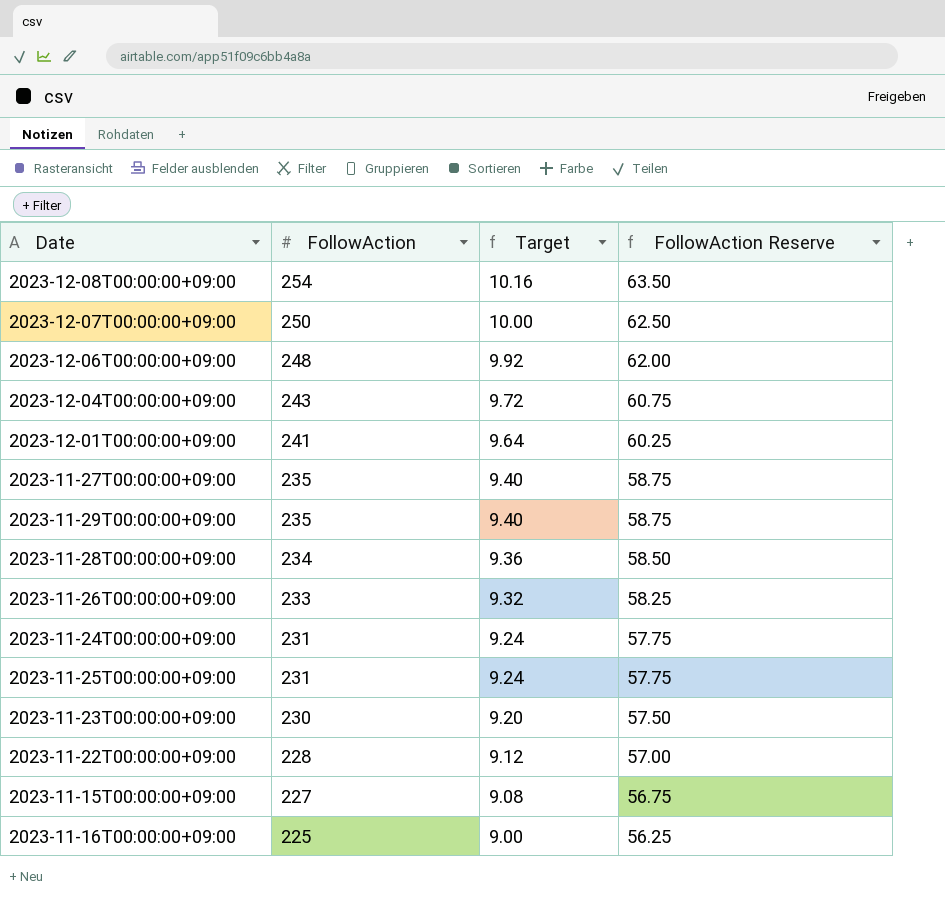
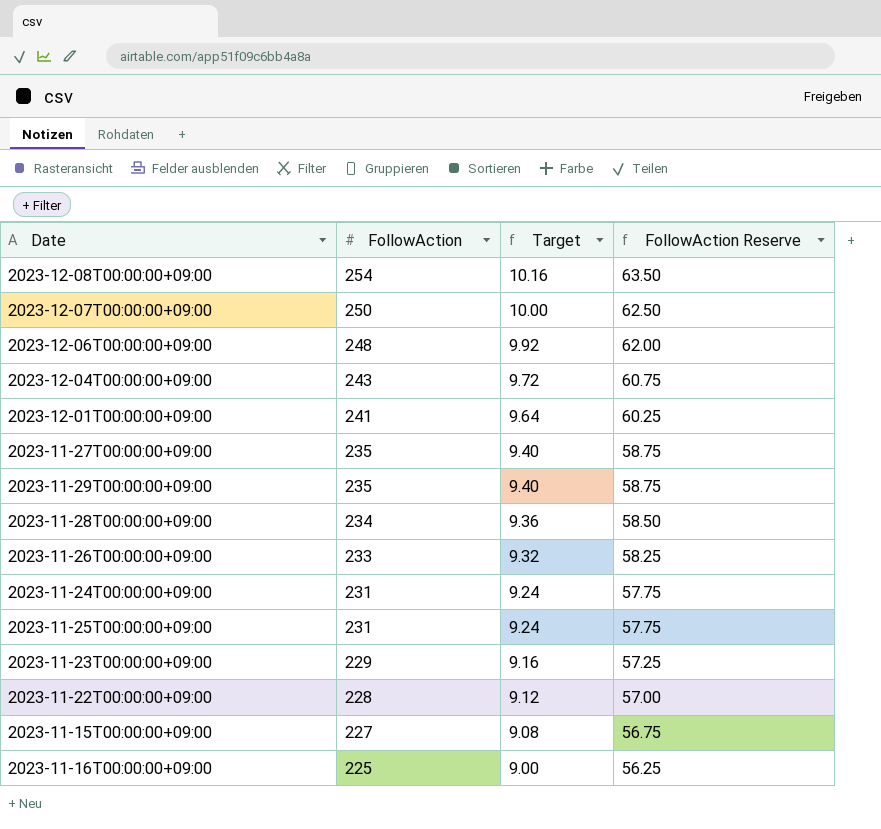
2023-11-23T00:00:00+09:00 | FollowAction: 230 -> 229
2023-11-23T00:00:00+09:00 | Target: 9.20 -> 9.16
2023-11-23T00:00:00+09:00 | FollowAction Reserve: 57.50 -> 57.25

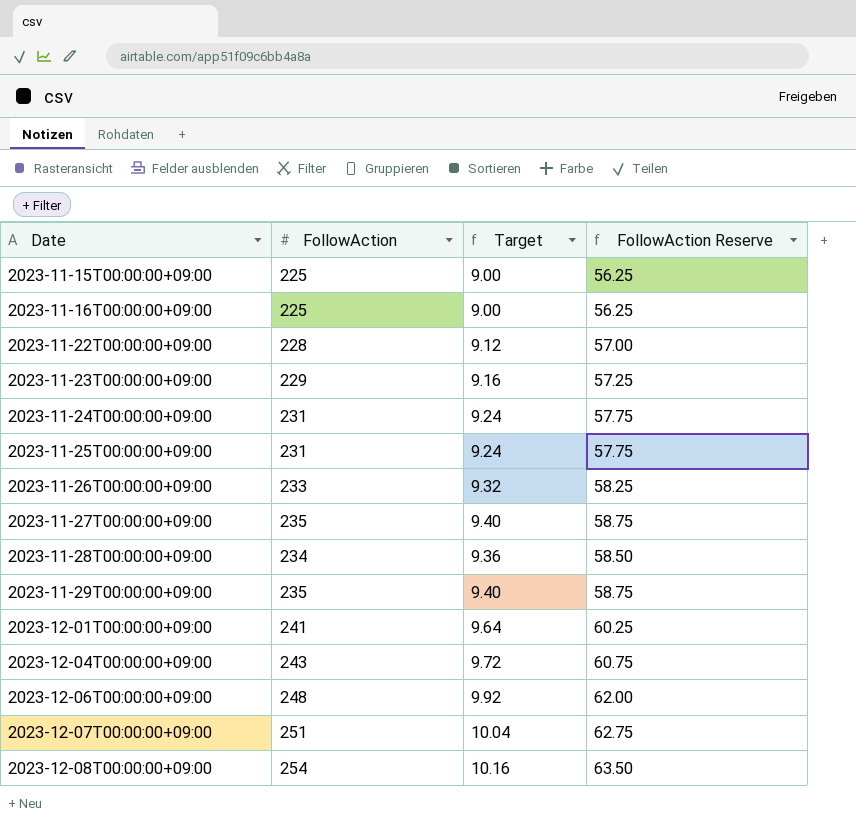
row order: FollowAction descending -> Date ascending
2023-11-15T00:00:00+09:00 | FollowAction: 227 -> 225
2023-11-15T00:00:00+09:00 | Target: 9.08 -> 9.00
2023-11-15T00:00:00+09:00 | FollowAction Reserve: 56.75 -> 56.25
2023-12-07T00:00:00+09:00 | FollowAction: 250 -> 251
2023-12-07T00:00:00+09:00 | Target: 10.00 -> 10.04
2023-12-07T00:00:00+09:00 | FollowAction Reserve: 62.50 -> 62.75

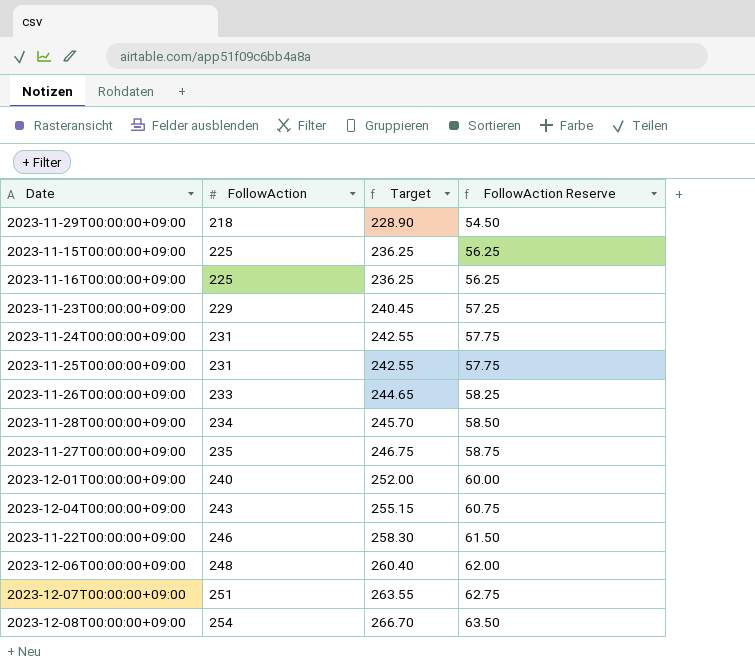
row order: Date ascending -> FollowAction ascending
column Target | formula: [FollowAction] * 0.04 -> [FollowAction] * 1.05
2023-11-29T00:00:00+09:00 | FollowAction: 235 -> 218
2023-11-29T00:00:00+09:00 | FollowAction Reserve: 58.75 -> 54.50
2023-12-01T00:00:00+09:00 | FollowAction: 241 -> 240
2023-12-01T00:00:00+09:00 | FollowAction Reserve: 60.25 -> 60.00
2023-11-22T00:00:00+09:00 | FollowAction: 228 -> 246
2023-11-22T00:00:00+09:00 | FollowAction Reserve: 57.00 -> 61.50

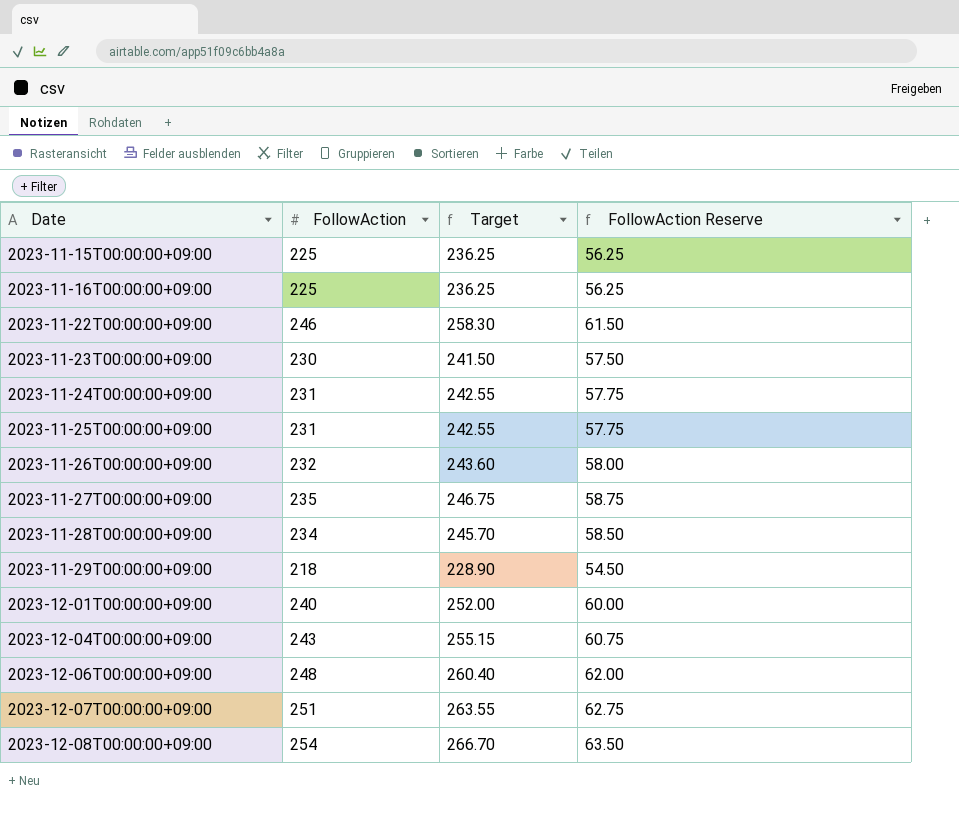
row order: FollowAction ascending -> Date ascending
2023-11-23T00:00:00+09:00 | FollowAction: 229 -> 230
2023-11-23T00:00:00+09:00 | Target: 240.45 -> 241.50
2023-11-23T00:00:00+09:00 | FollowAction Reserve: 57.25 -> 57.50
2023-11-26T00:00:00+09:00 | FollowAction: 233 -> 232
2023-11-26T00:00:00+09:00 | Target: 244.65 -> 243.60
2023-11-26T00:00:00+09:00 | FollowAction Reserve: 58.25 -> 58.00

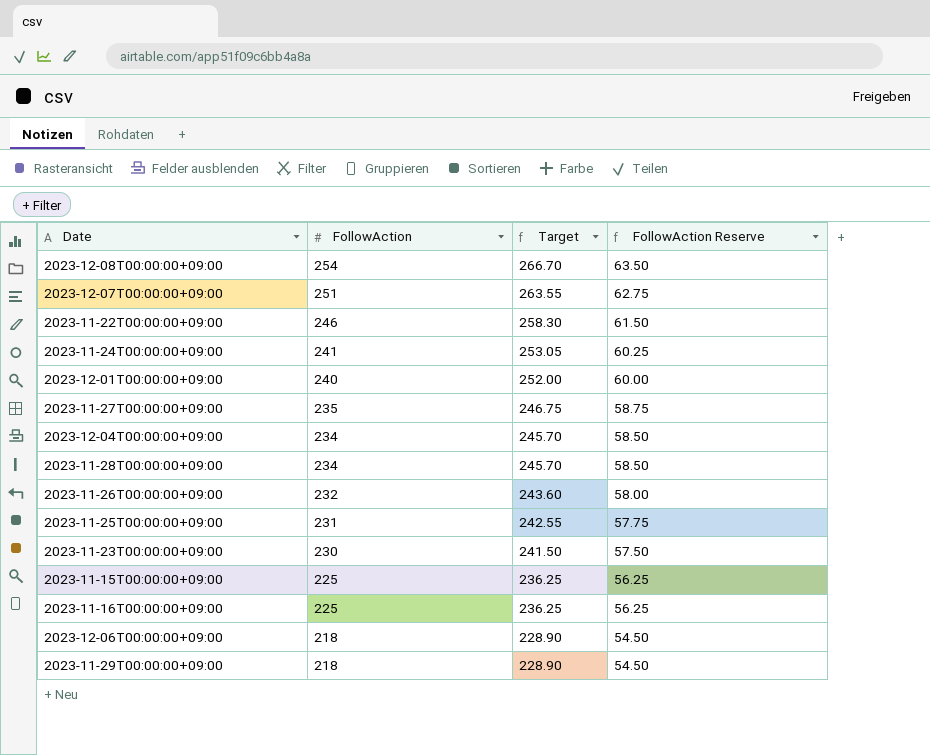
row order: Date ascending -> FollowAction descending
2023-11-24T00:00:00+09:00 | FollowAction: 231 -> 241
2023-11-24T00:00:00+09:00 | Target: 242.55 -> 253.05
2023-11-24T00:00:00+09:00 | FollowAction Reserve: 57.75 -> 60.25
2023-12-04T00:00:00+09:00 | FollowAction: 243 -> 234
2023-12-04T00:00:00+09:00 | Target: 255.15 -> 245.70
2023-12-04T00:00:00+09:00 | FollowAction Reserve: 60.75 -> 58.50
2023-12-06T00:00:00+09:00 | FollowAction: 248 -> 218
2023-12-06T00:00:00+09:00 | Target: 260.40 -> 228.90
2023-12-06T00:00:00+09:00 | FollowAction Reserve: 62.00 -> 54.50

